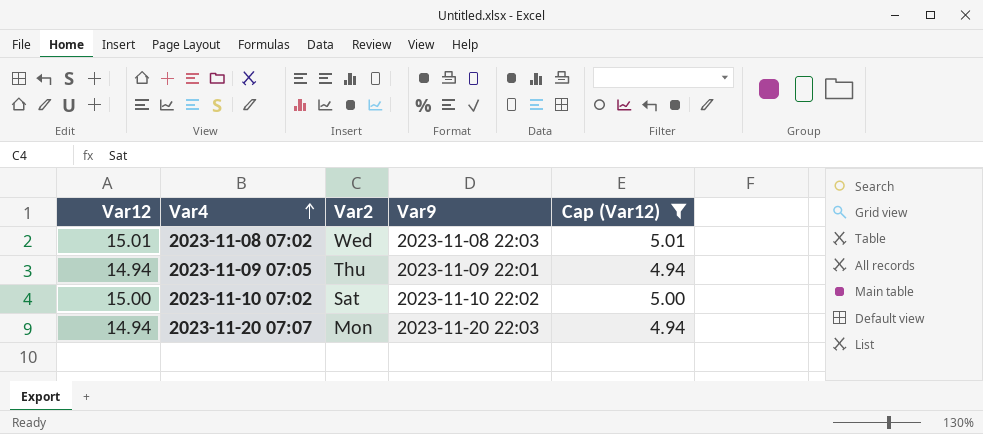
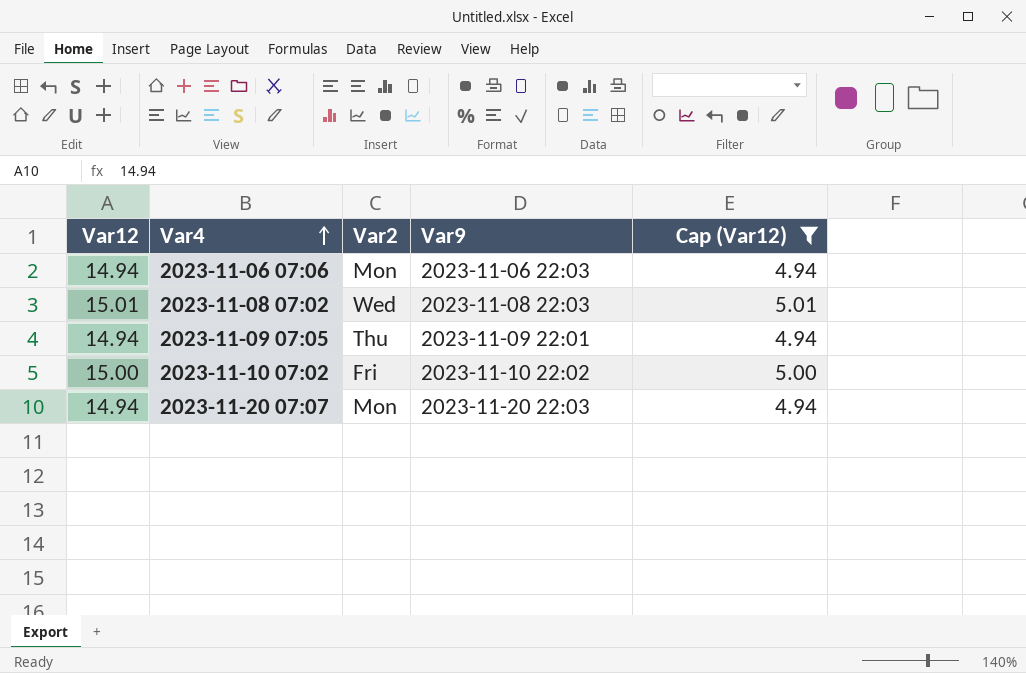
row 2023-11-06 07:06: none -> 14.94 | Mon | 2023-11-06 22:03 | 4.94
2023-11-10 07:02 | Var2: Sat -> Fri

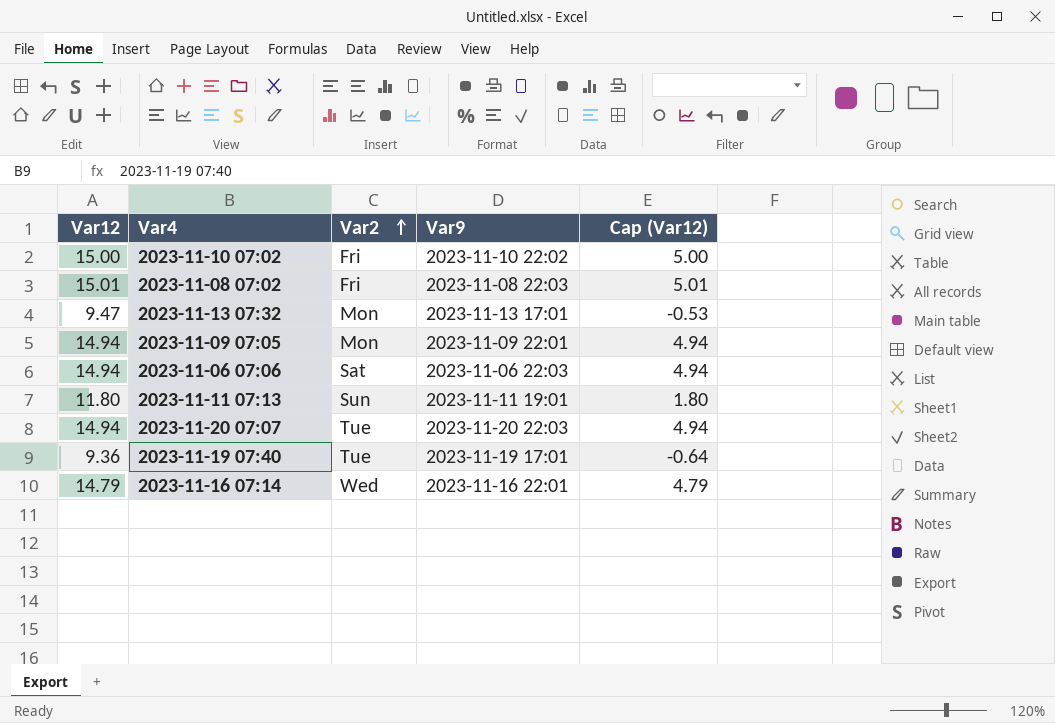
filter: Cap (Var12) >= 4.94 -> none
row order: Var4 ascending -> Var2 ascending
2023-11-08 07:02 | Var2: Wed -> Fri
2023-11-09 07:05 | Var2: Thu -> Mon
2023-11-06 07:06 | Var2: Mon -> Sat
2023-11-20 07:07 | Var2: Mon -> Tue

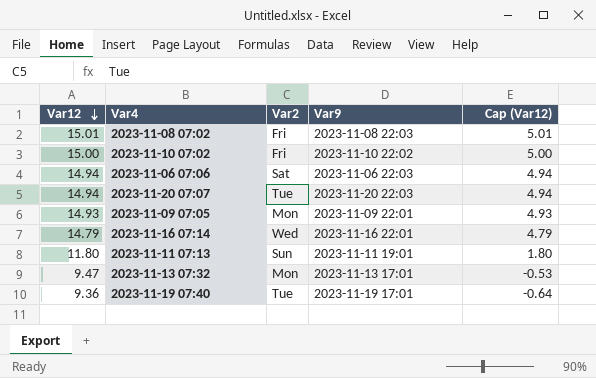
row order: Var2 ascending -> Var12 descending
2023-11-09 07:05 | Var12: 14.94 -> 14.93
2023-11-09 07:05 | Cap (Var12): 4.94 -> 4.93

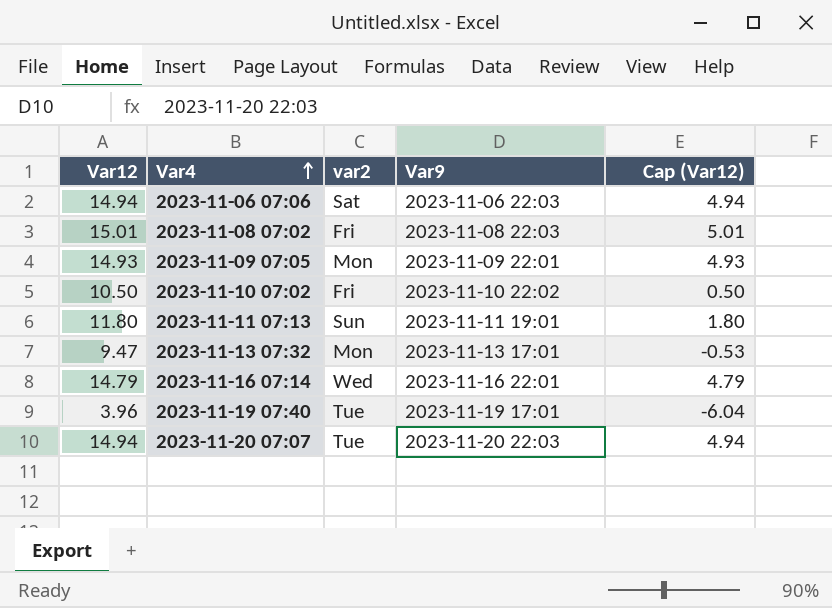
row order: Var12 descending -> Var4 ascending
column name: Var2 -> var2
2023-11-10 07:02 | Var12: 15.00 -> 10.50
2023-11-10 07:02 | Cap (Var12): 5.00 -> 0.50
2023-11-19 07:40 | Var12: 9.36 -> 3.96
2023-11-19 07:40 | Cap (Var12): -0.64 -> -6.04

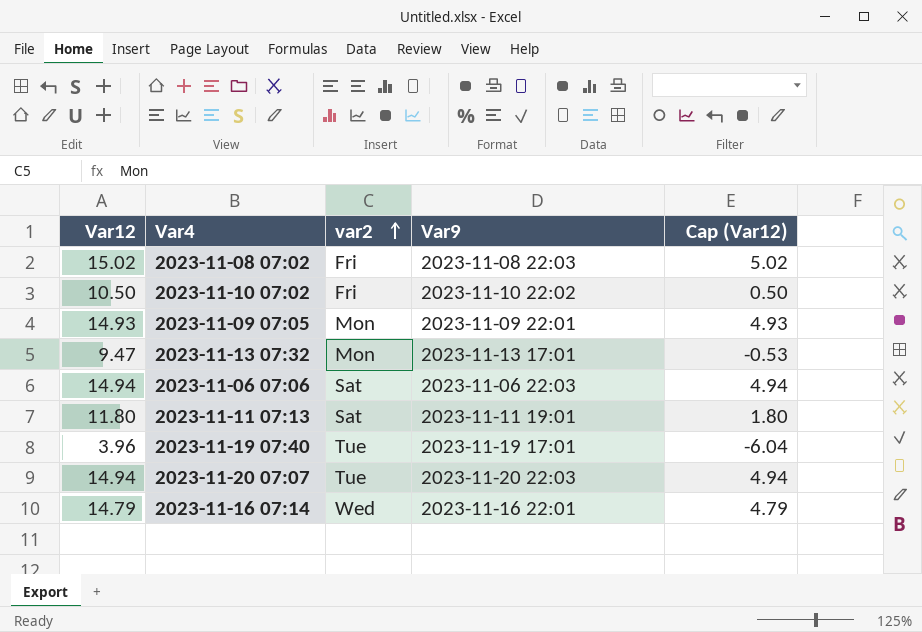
row order: Var4 ascending -> var2 ascending
2023-11-08 07:02 | Var12: 15.01 -> 15.02
2023-11-08 07:02 | Cap (Var12): 5.01 -> 5.02
2023-11-11 07:13 | var2: Sun -> Sat

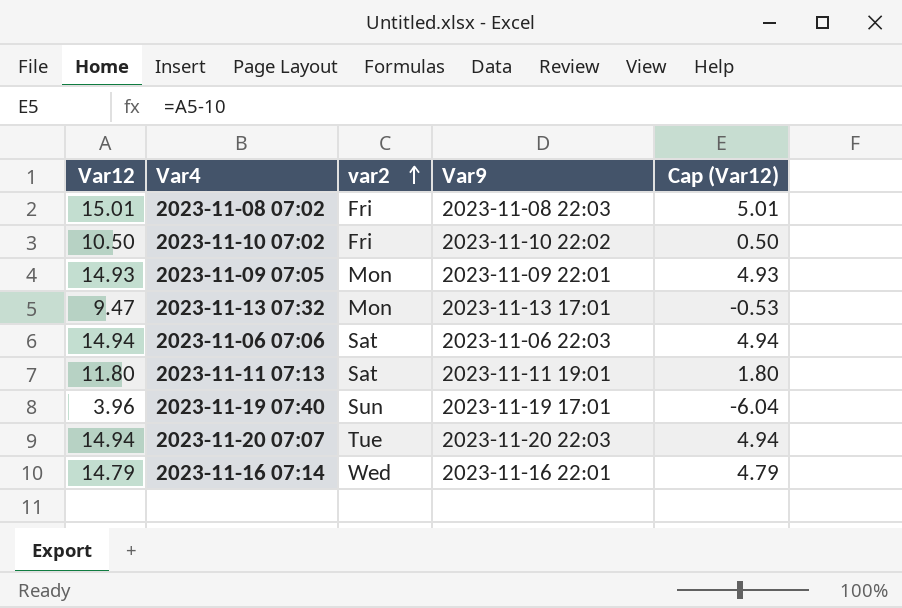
2023-11-08 07:02 | Var12: 15.02 -> 15.01
2023-11-08 07:02 | Cap (Var12): 5.02 -> 5.01
2023-11-19 07:40 | var2: Tue -> Sun

